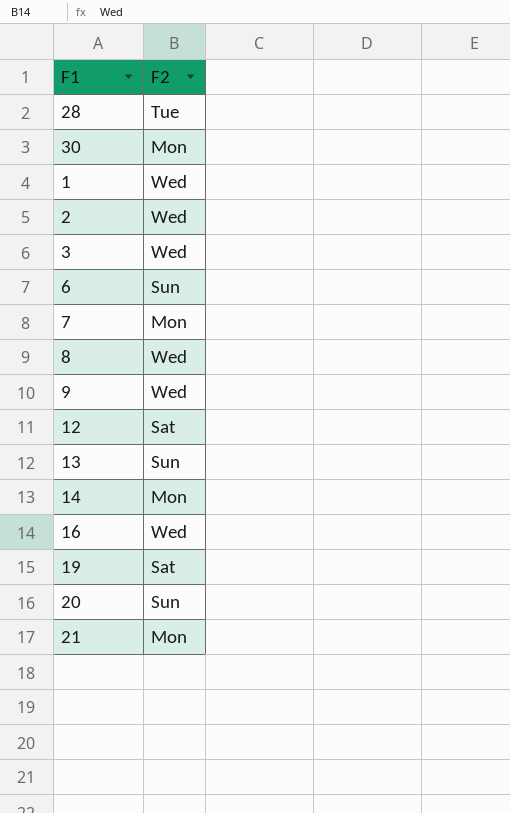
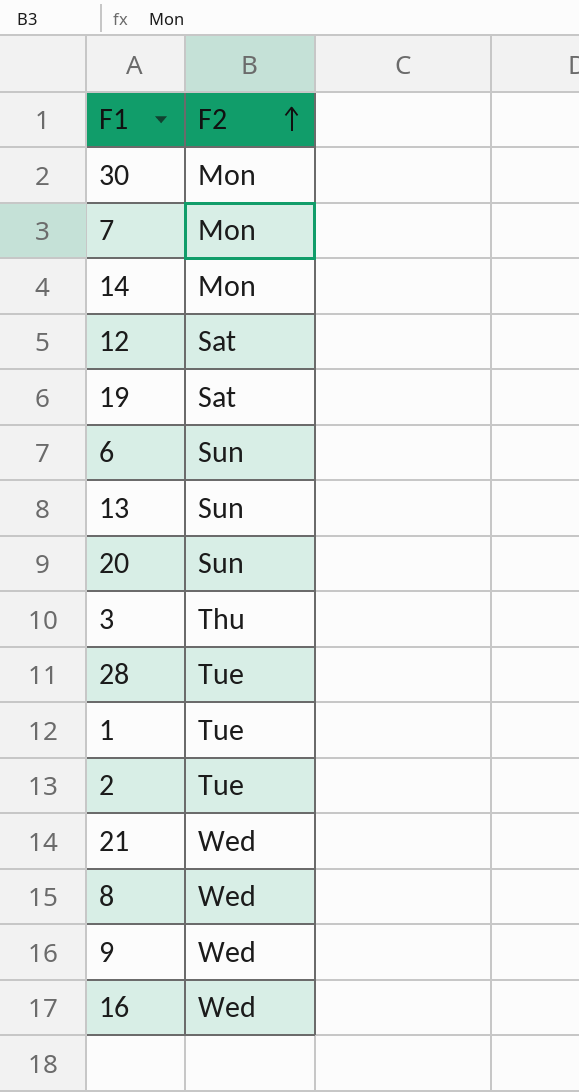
row order: none -> F2 ascending
3 | F2: Wed -> Thu
1 | F2: Wed -> Tue
2 | F2: Wed -> Tue
21 | F2: Mon -> Wed

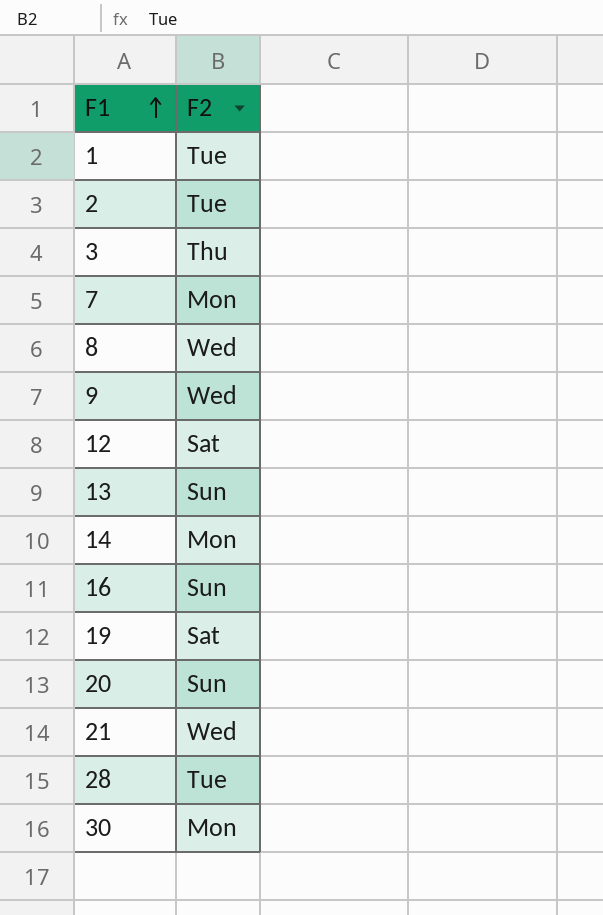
row order: F2 ascending -> F1 ascending
row 6: Sun -> none
16 | F2: Wed -> Sun

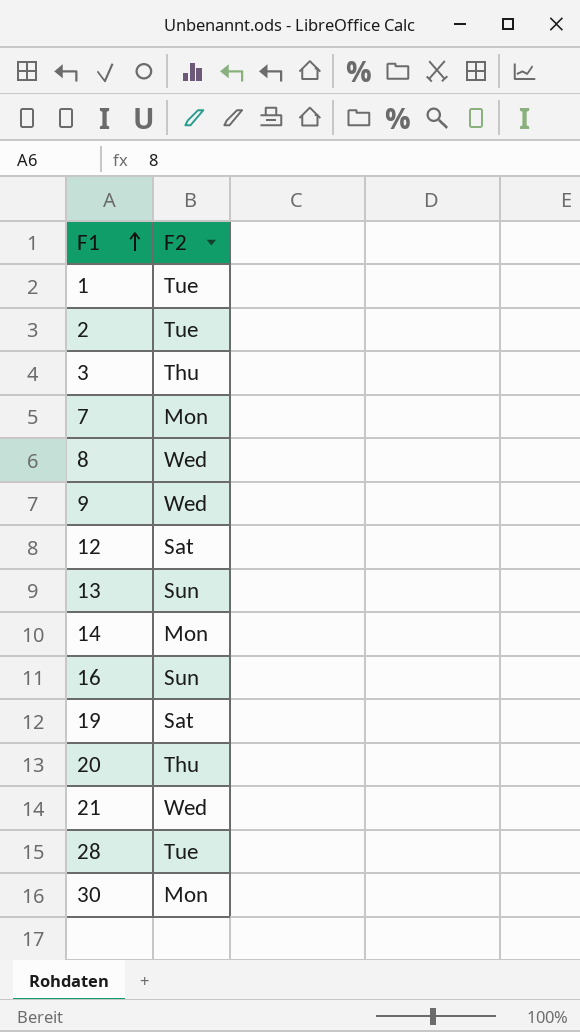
20 | F2: Sun -> Thu

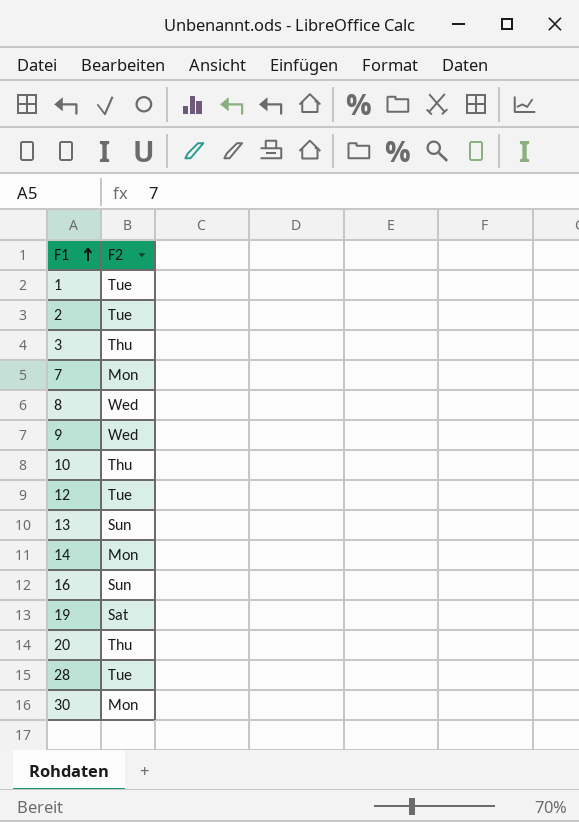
row 21: Wed -> none
row 10: none -> Thu
12 | F2: Sat -> Tue

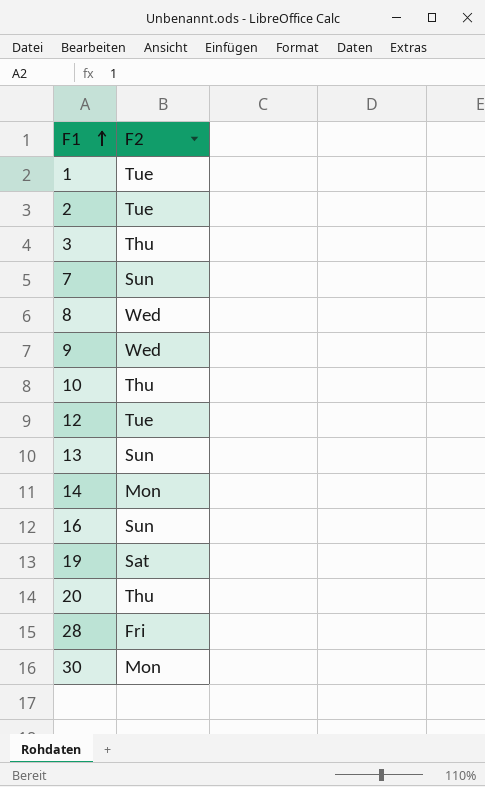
7 | F2: Mon -> Sun
28 | F2: Tue -> Fri

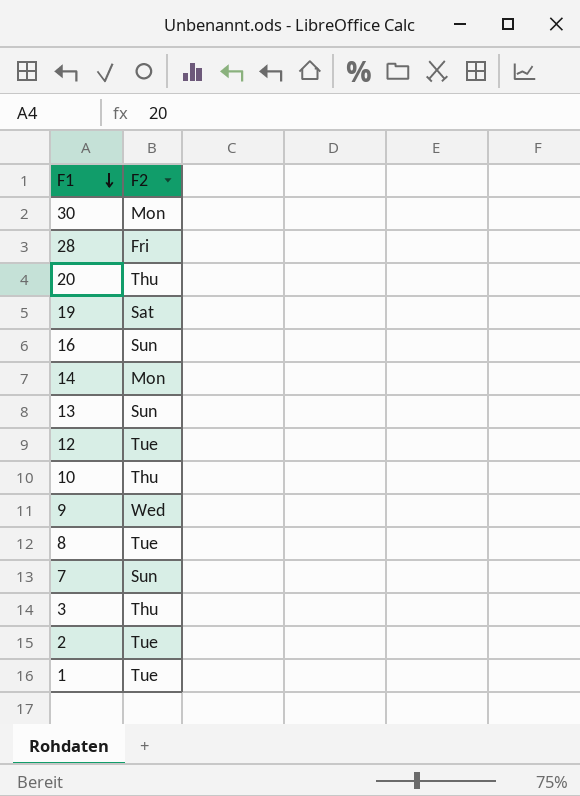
row order: F1 ascending -> F1 descending
8 | F2: Wed -> Tue

